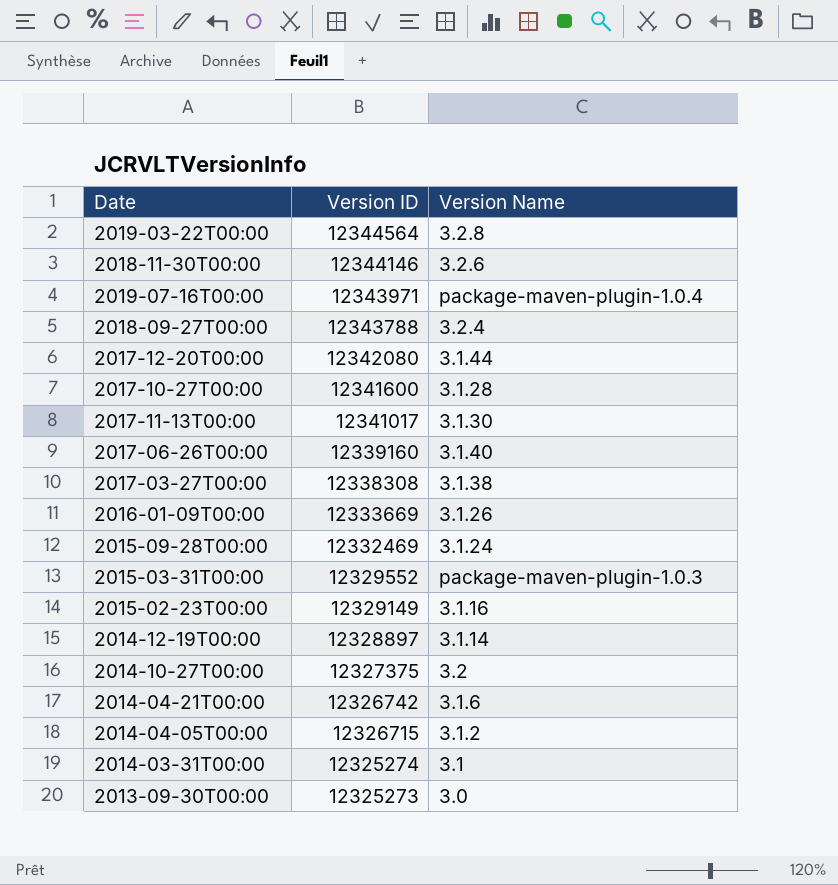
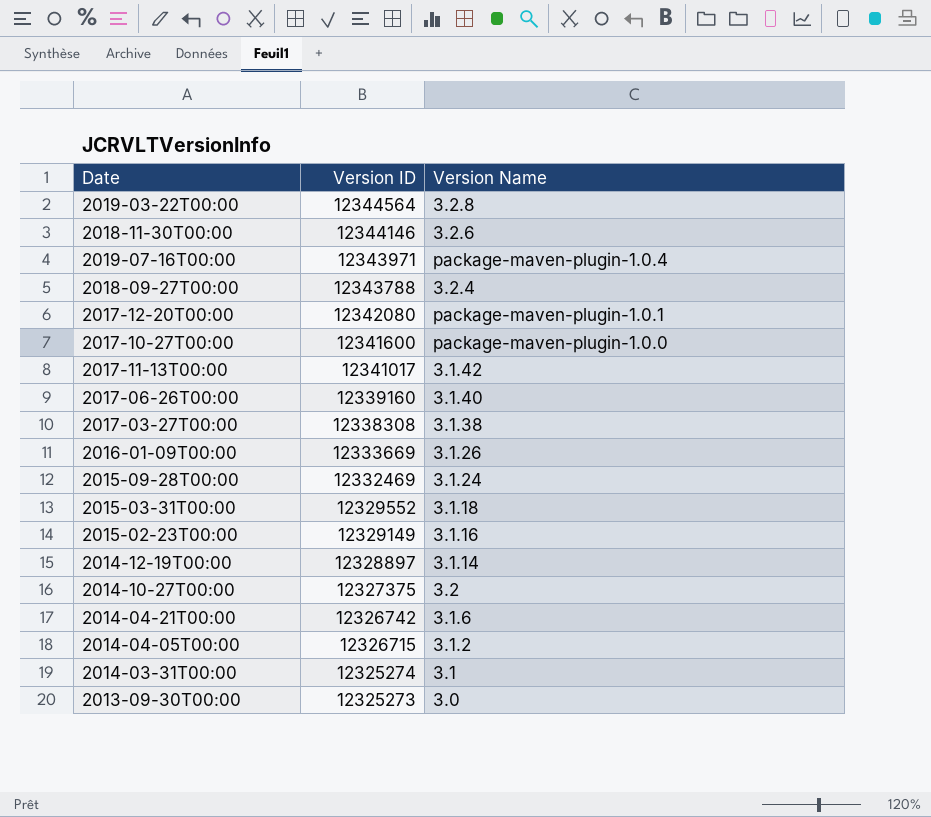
2017-12-20T00:00 | Version Name: 3.1.44 -> package-maven-plugin-1.0.1
2017-10-27T00:00 | Version Name: 3.1.28 -> package-maven-plugin-1.0.0
2017-11-13T00:00 | Version Name: 3.1.30 -> 3.1.42
2015-03-31T00:00 | Version Name: package-maven-plugin-1.0.3 -> 3.1.18

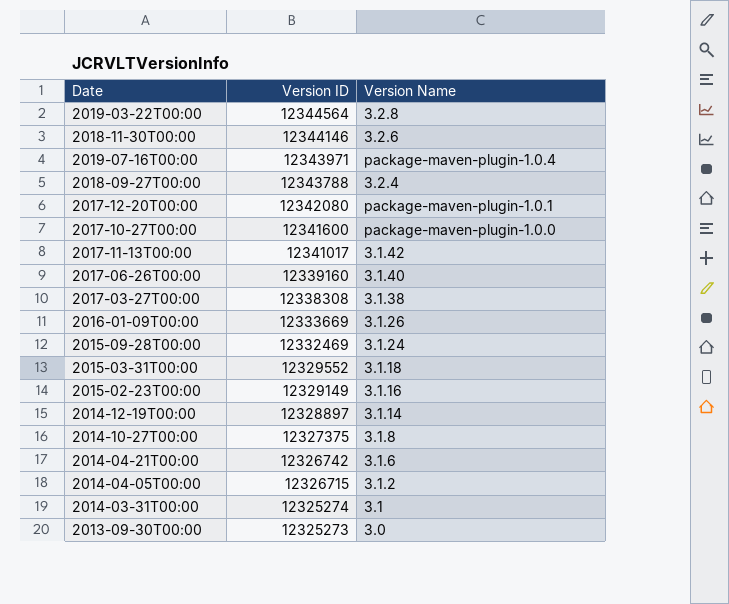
2014-10-27T00:00 | Version Name: 3.2 -> 3.1.8

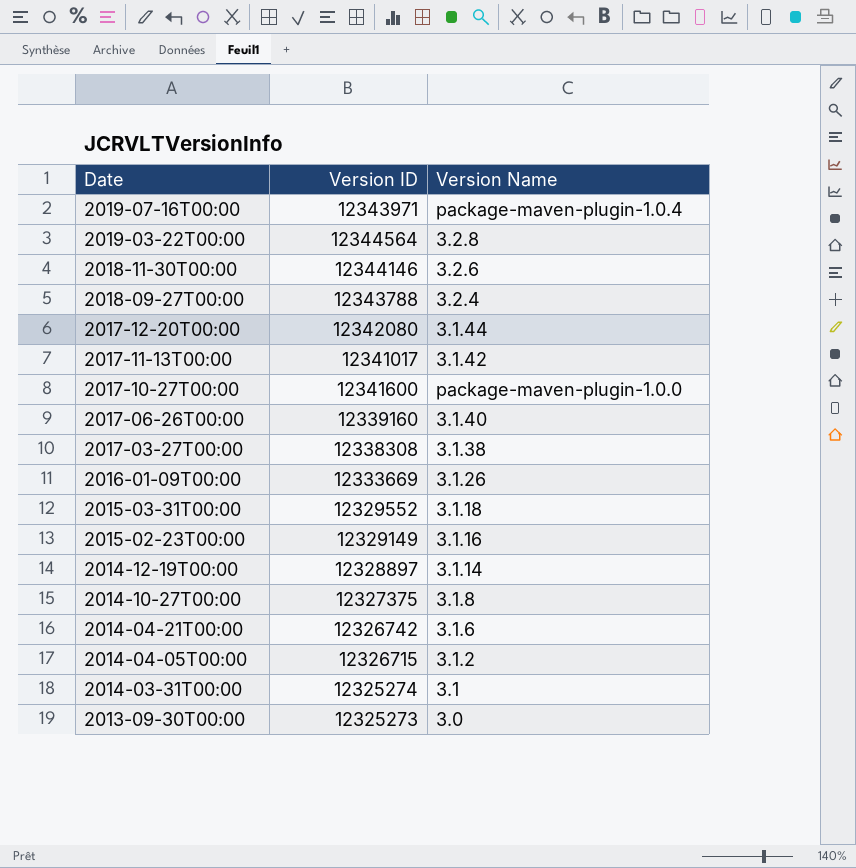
row order: Version ID descending -> Date descending
row 2015-09-28T00:00: 12332469 | 3.1.24 -> none
2017-12-20T00:00 | Version Name: package-maven-plugin-1.0.1 -> 3.1.44

